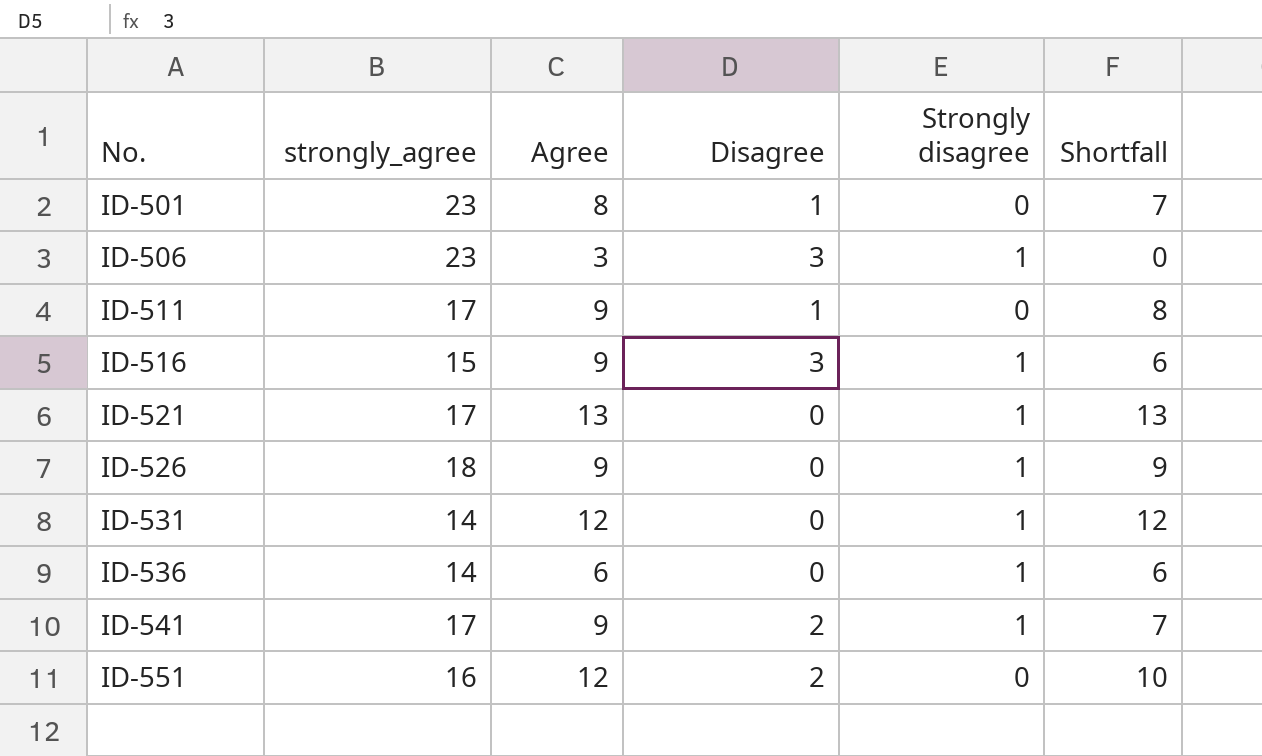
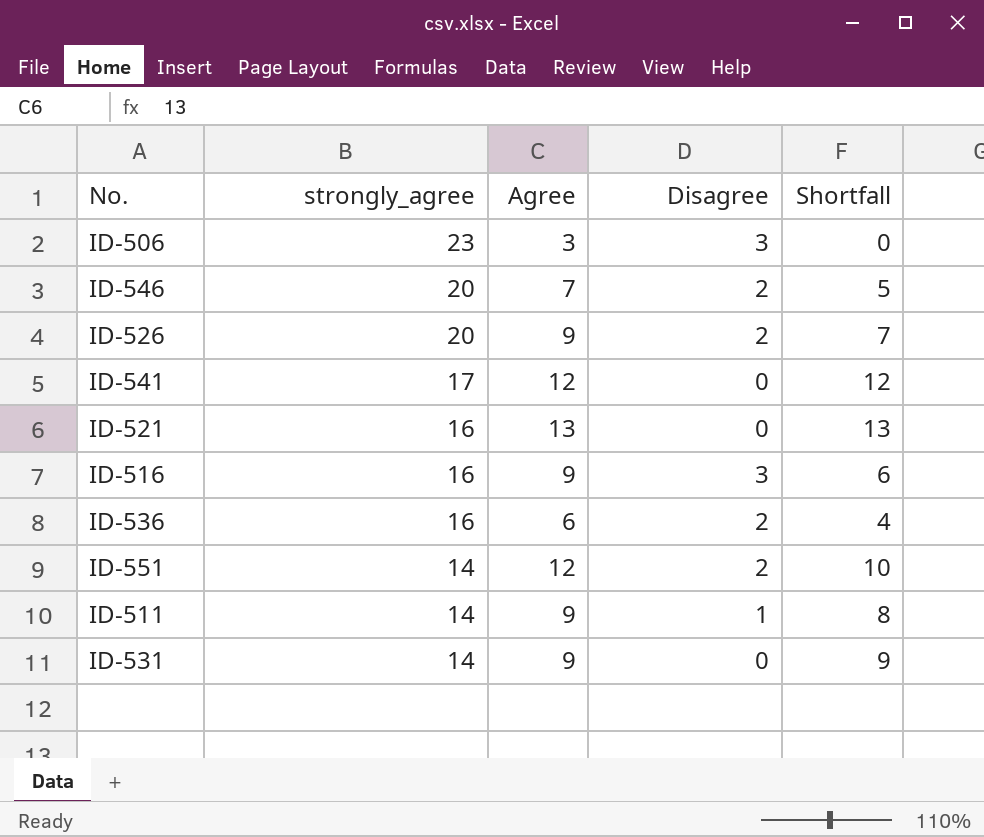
row order: No. ascending -> strongly_agree descending
column Strongly disagree | position: 5 -> none
row ID-501: 23 | 8 | 1 | 0 | 7 -> none
row ID-546: none -> 20 | 7 | 2 | 5
ID-526 | strongly_agree: 18 -> 20
ID-526 | Disagree: 0 -> 2
ID-526 | Shortfall: 9 -> 7
ID-541 | Agree: 9 -> 12
ID-541 | Disagree: 2 -> 0
ID-541 | Shortfall: 7 -> 12
ID-521 | strongly_agree: 17 -> 16
ID-516 | strongly_agree: 15 -> 16
ID-536 | strongly_agree: 14 -> 16
ID-536 | Disagree: 0 -> 2
ID-536 | Shortfall: 6 -> 4
ID-551 | strongly_agree: 16 -> 14
ID-511 | strongly_agree: 17 -> 14
ID-531 | Agree: 12 -> 9
ID-531 | Shortfall: 12 -> 9

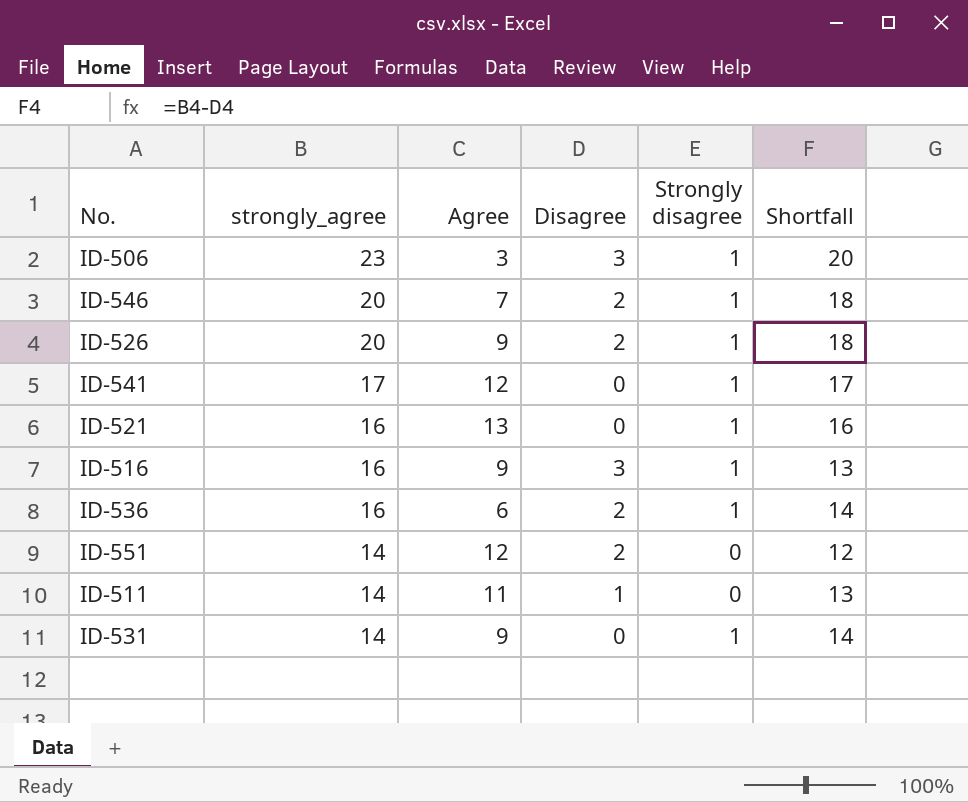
column Strongly disagree | position: none -> 5
column Shortfall | formula: [Agree] - [Disagree] -> [strongly_agree] - [Disagree]
ID-511 | Agree: 9 -> 11

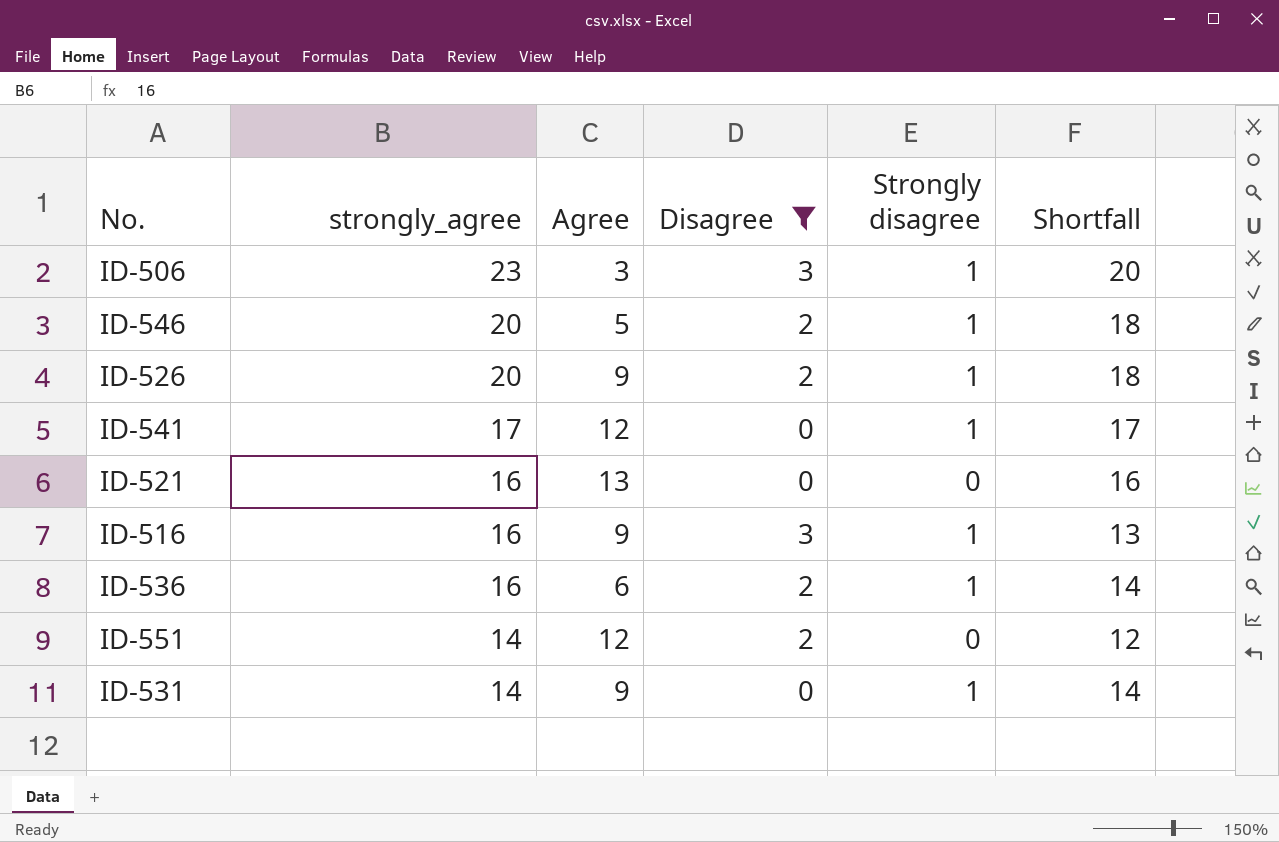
filter: none -> Disagree != 1
ID-546 | Agree: 7 -> 5
ID-521 | Strongly disagree: 1 -> 0

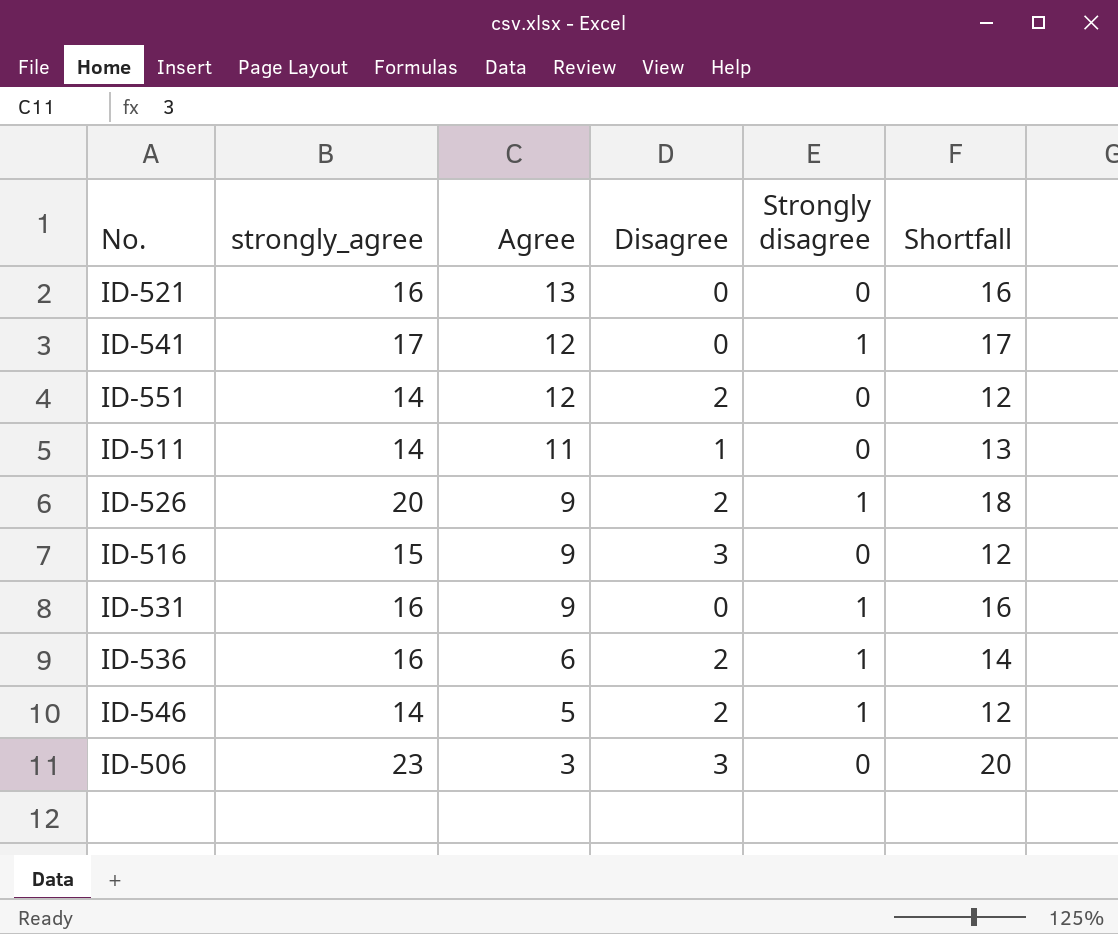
filter: Disagree != 1 -> none
row order: strongly_agree descending -> Agree descending
ID-516 | strongly_agree: 16 -> 15
ID-516 | Strongly disagree: 1 -> 0
ID-516 | Shortfall: 13 -> 12
ID-531 | strongly_agree: 14 -> 16
ID-531 | Shortfall: 14 -> 16
ID-546 | strongly_agree: 20 -> 14
ID-546 | Shortfall: 18 -> 12
ID-506 | Strongly disagree: 1 -> 0

